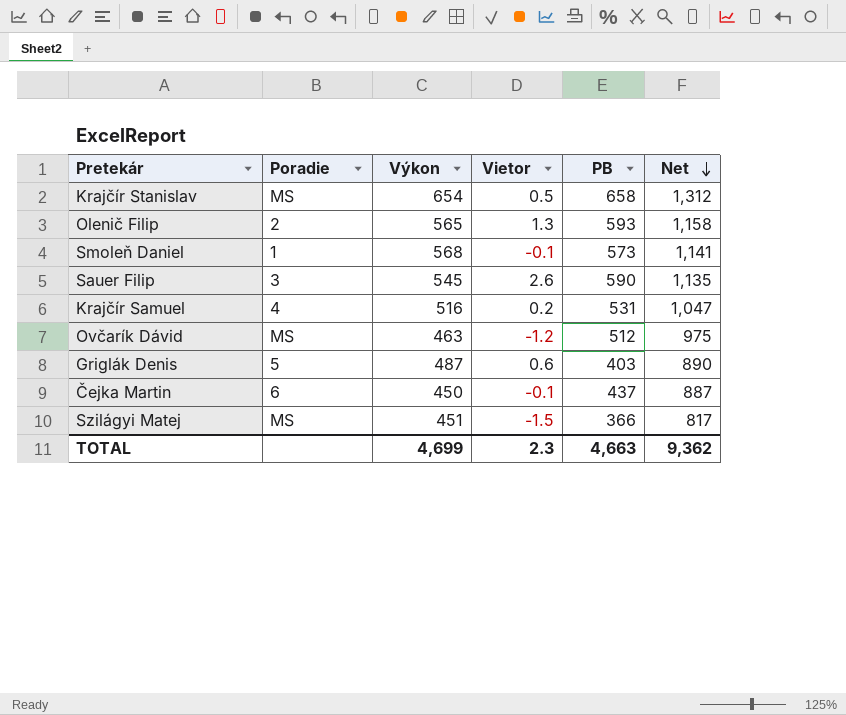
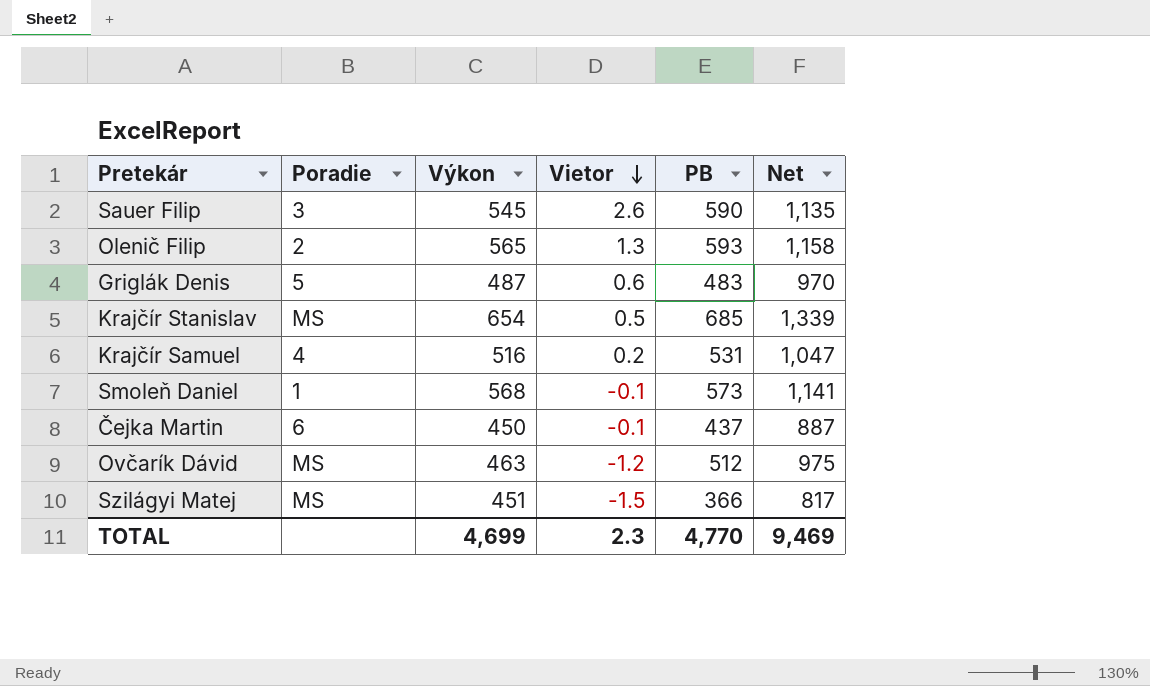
row order: Net descending -> Vietor descending
Griglák Denis | PB: 403 -> 483
Griglák Denis | Net: 890 -> 970
Krajčír Stanislav | PB: 658 -> 685
Krajčír Stanislav | Net: 1,312 -> 1,339
TOTAL | PB: 4,663 -> 4,770
TOTAL | Net: 9,362 -> 9,469

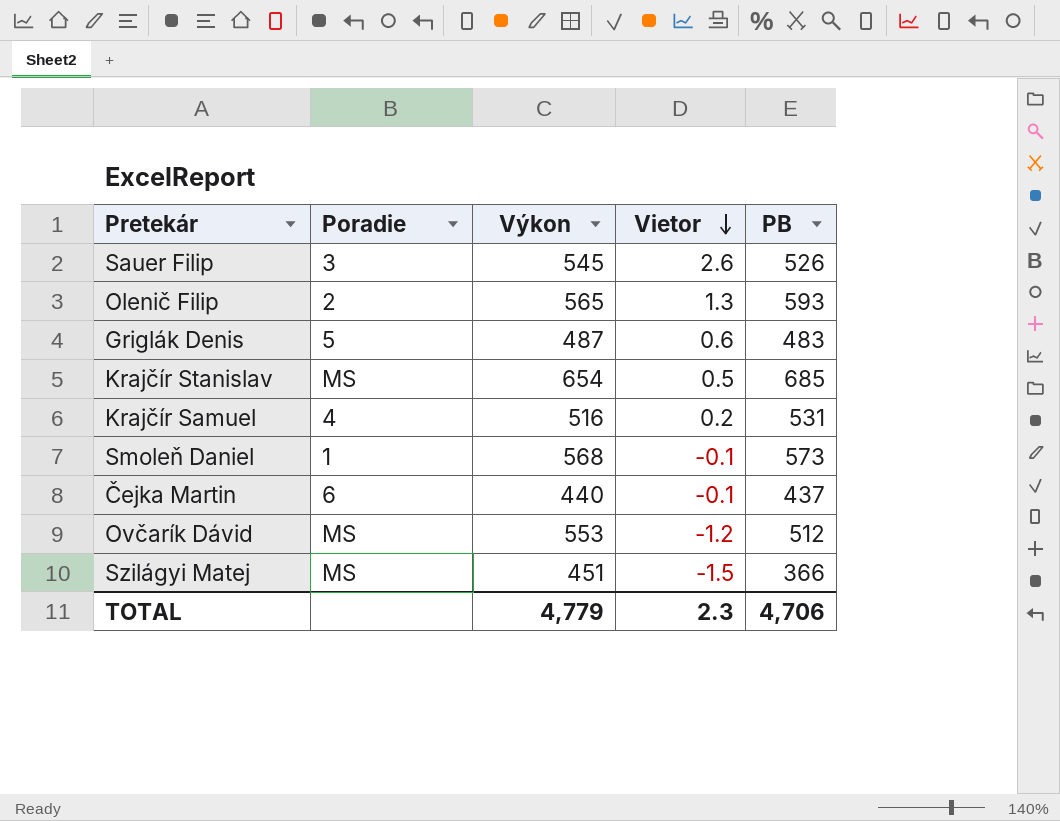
column Net | formula: [Výkon] + [PB] -> none
Sauer Filip | PB: 590 -> 526
Čejka Martin | Výkon: 450 -> 440
Ovčarík Dávid | Výkon: 463 -> 553
TOTAL | Výkon: 4,699 -> 4,779
TOTAL | PB: 4,770 -> 4,706

